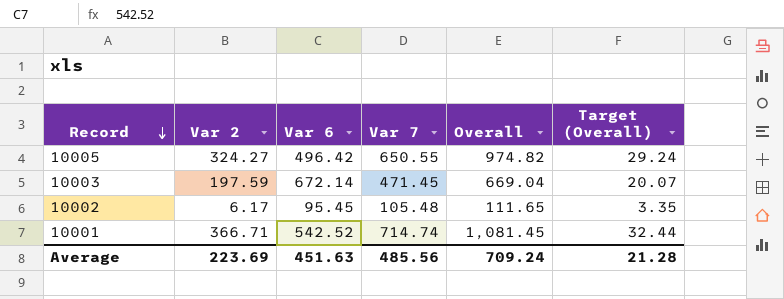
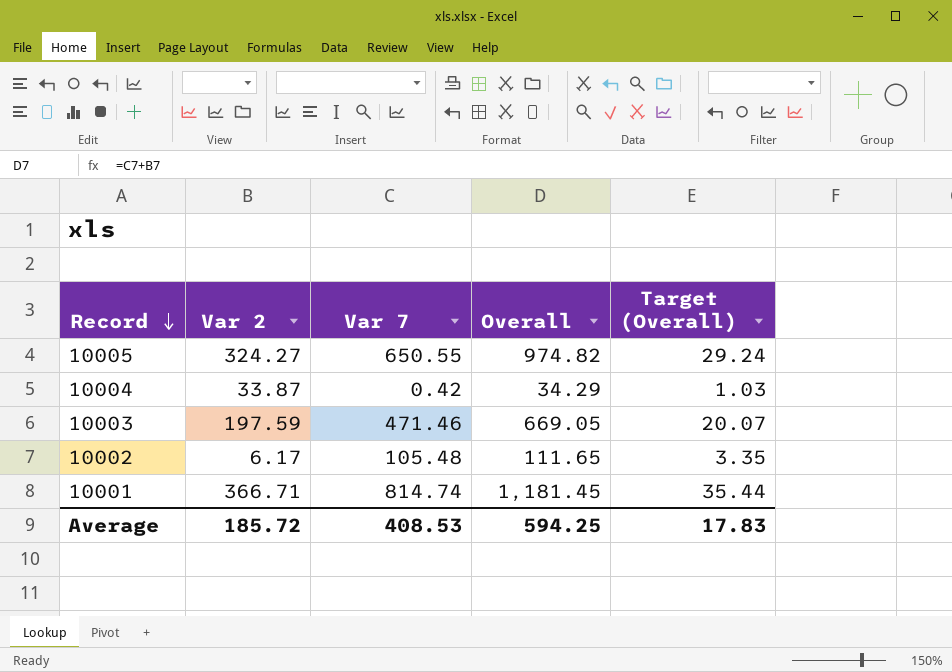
column Var 6 | position: 3 -> none
row 10004: none -> 33.87 | 0.42 | 34.29 | 1.03
10003 | Var 7: 471.45 -> 471.46
10003 | Overall: 669.04 -> 669.05
10001 | Var 7: 714.74 -> 814.74
10001 | Overall: 1,081.45 -> 1,181.45
10001 | Target (Overall): 32.44 -> 35.44
Average | Var 2: 223.69 -> 185.72
Average | Var 7: 485.56 -> 408.53
Average | Overall: 709.24 -> 594.25
Average | Target (Overall): 21.28 -> 17.83

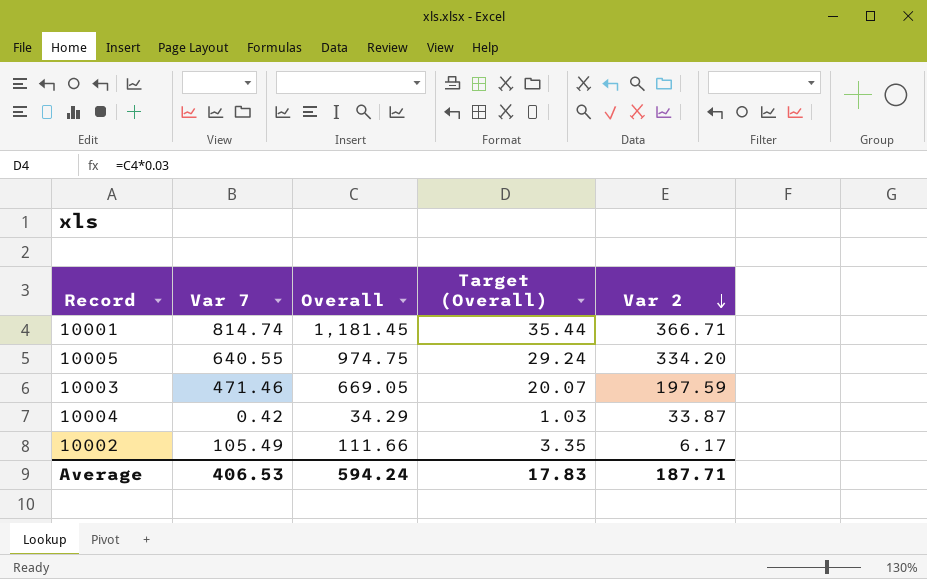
row order: Record descending -> Var 2 descending
column Var 2 | position: 2 -> 5
10005 | Var 7: 650.55 -> 640.55
10005 | Overall: 974.82 -> 974.75
10005 | Var 2: 324.27 -> 334.20
10002 | Var 7: 105.48 -> 105.49
10002 | Overall: 111.65 -> 111.66
Average | Var 7: 408.53 -> 406.53
Average | Overall: 594.25 -> 594.24
Average | Var 2: 185.72 -> 187.71

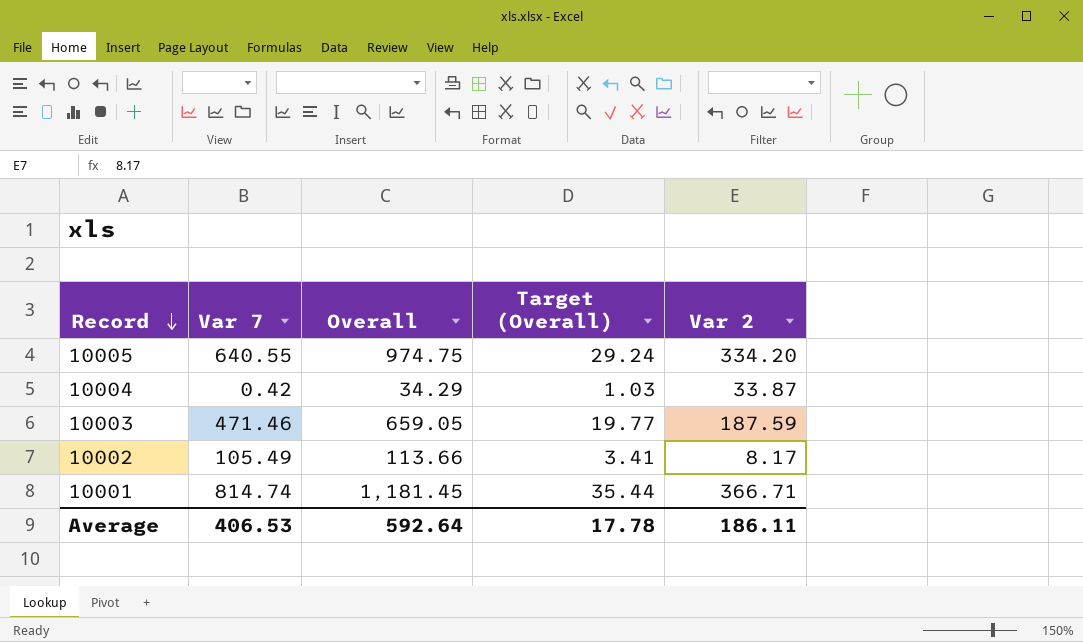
row order: Var 2 descending -> Record descending
10003 | Overall: 669.05 -> 659.05
10003 | Target (Overall): 20.07 -> 19.77
10003 | Var 2: 197.59 -> 187.59
10002 | Overall: 111.66 -> 113.66
10002 | Target (Overall): 3.35 -> 3.41
10002 | Var 2: 6.17 -> 8.17
Average | Overall: 594.24 -> 592.64
Average | Target (Overall): 17.83 -> 17.78
Average | Var 2: 187.71 -> 186.11

